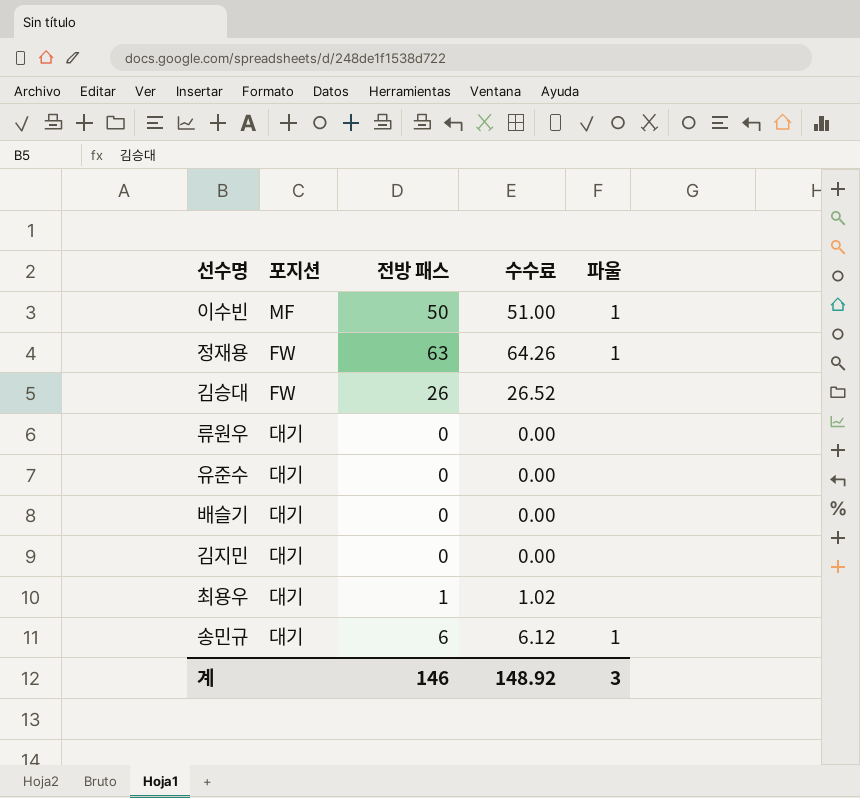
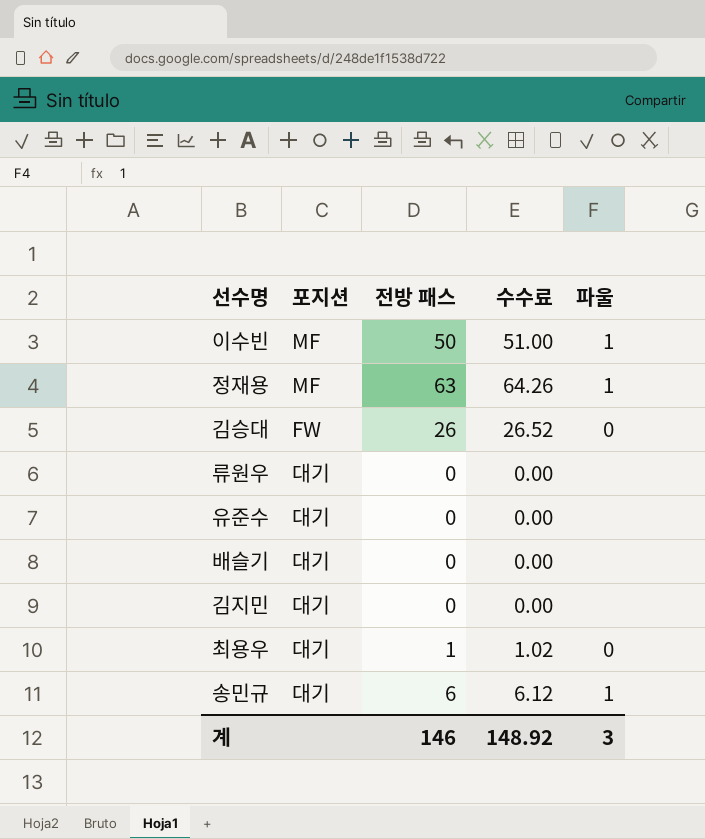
정재용 | 포지션: FW -> MF
김승대 | 파울: none -> 0
최용우 | 파울: none -> 0

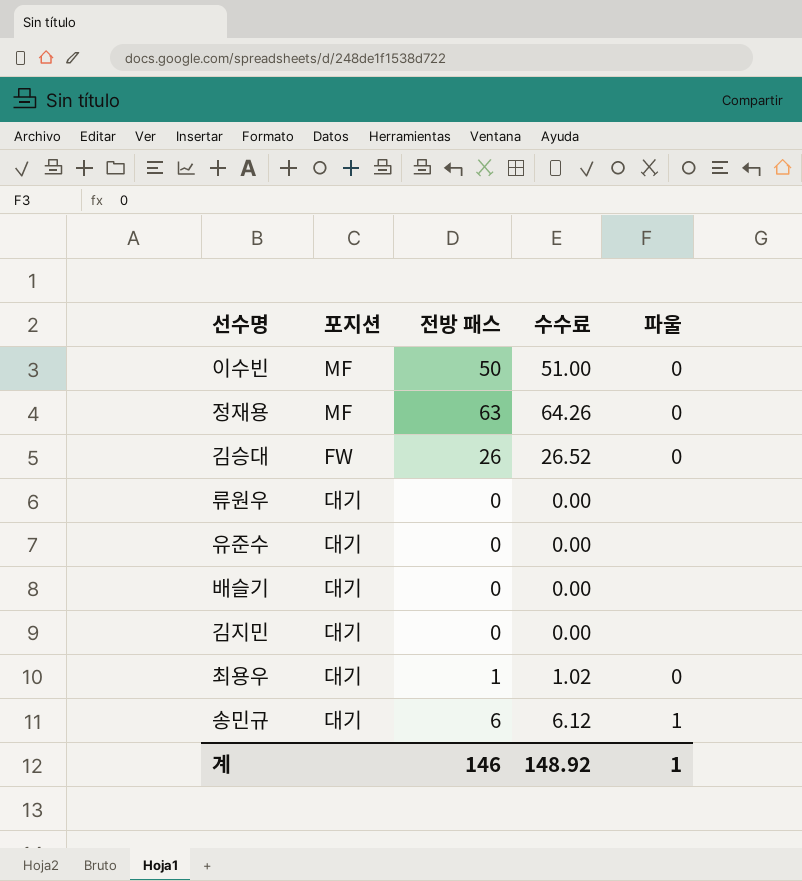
이수빈 | 파울: 1 -> 0
정재용 | 파울: 1 -> 0
계 | 파울: 3 -> 1

